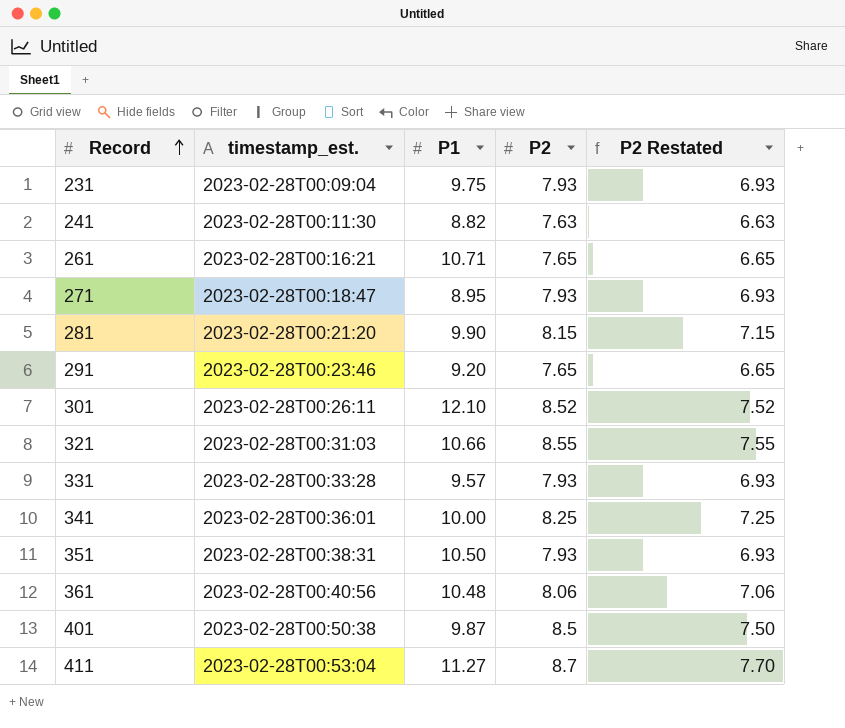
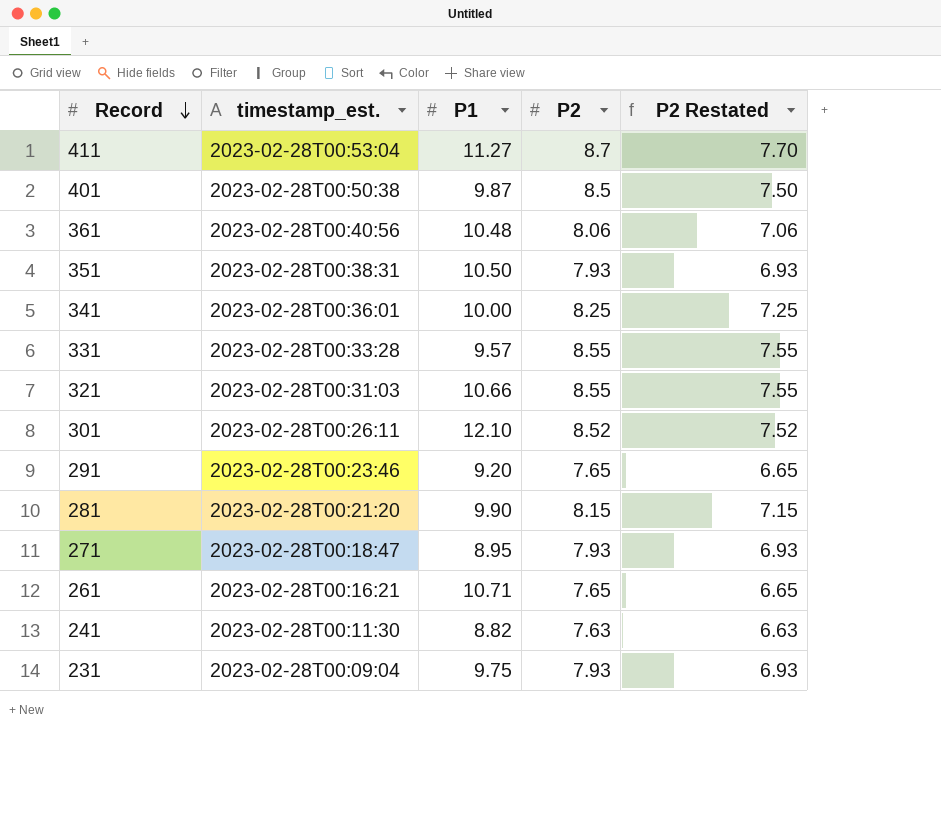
row order: Record ascending -> Record descending
331 | P2: 7.93 -> 8.55
331 | P2 Restated: 6.93 -> 7.55

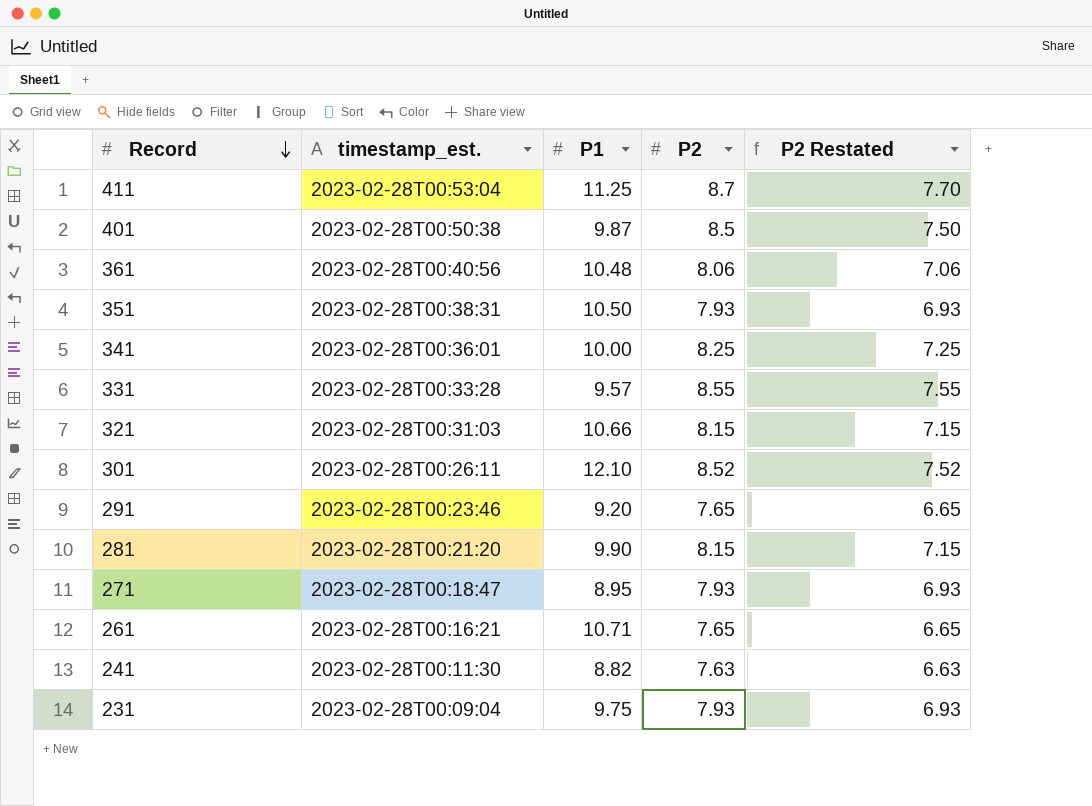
411 | P1: 11.27 -> 11.25
321 | P2: 8.55 -> 8.15
321 | P2 Restated: 7.55 -> 7.15

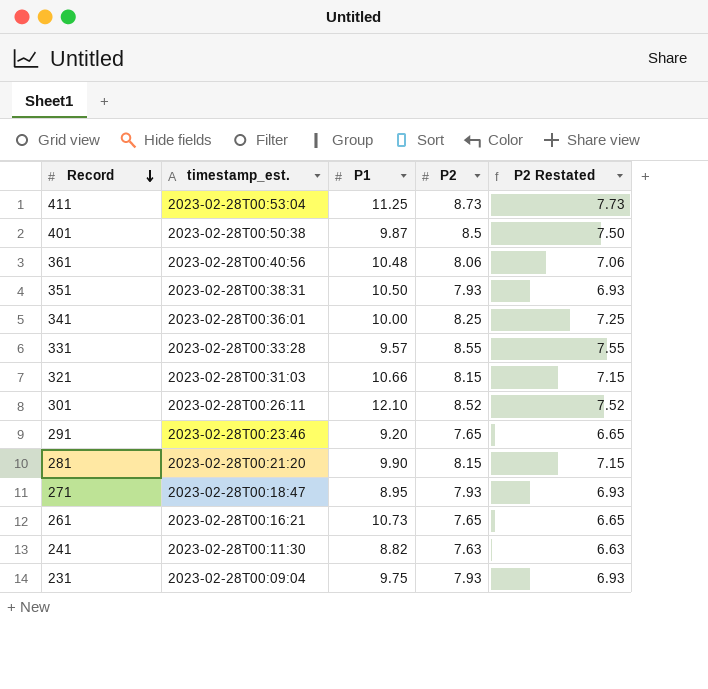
411 | P2: 8.7 -> 8.73
411 | P2 Restated: 7.70 -> 7.73
261 | P1: 10.71 -> 10.73

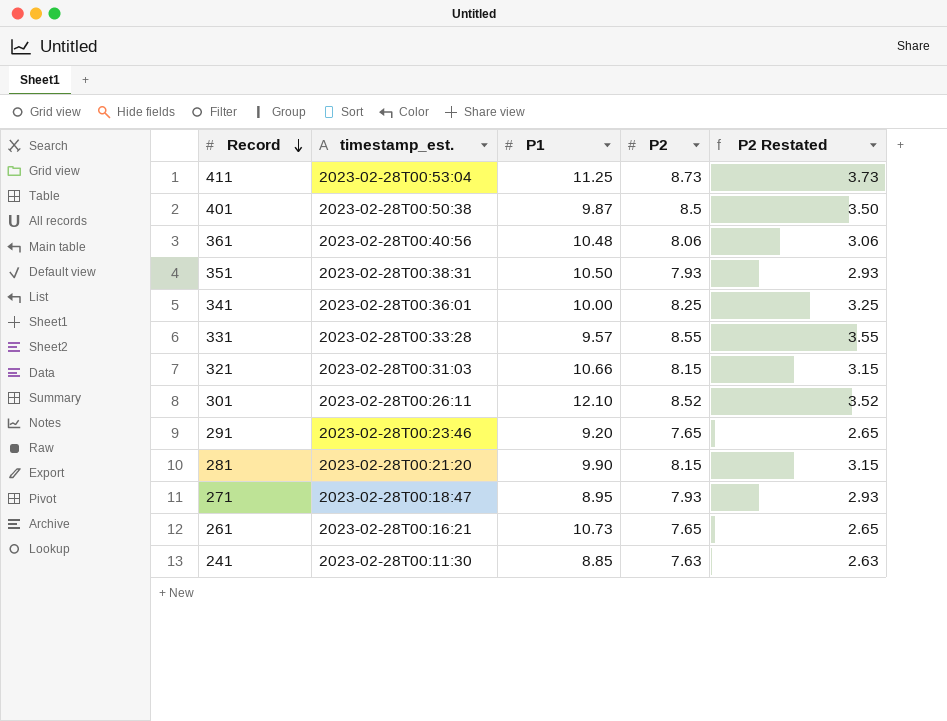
column P2 Restated | formula: [P2] - 1 -> [P2] - 5
row 231: 2023-02-28T00:09:04 | 9.75 | 7.93 | 6.93 -> none
241 | P1: 8.82 -> 8.85

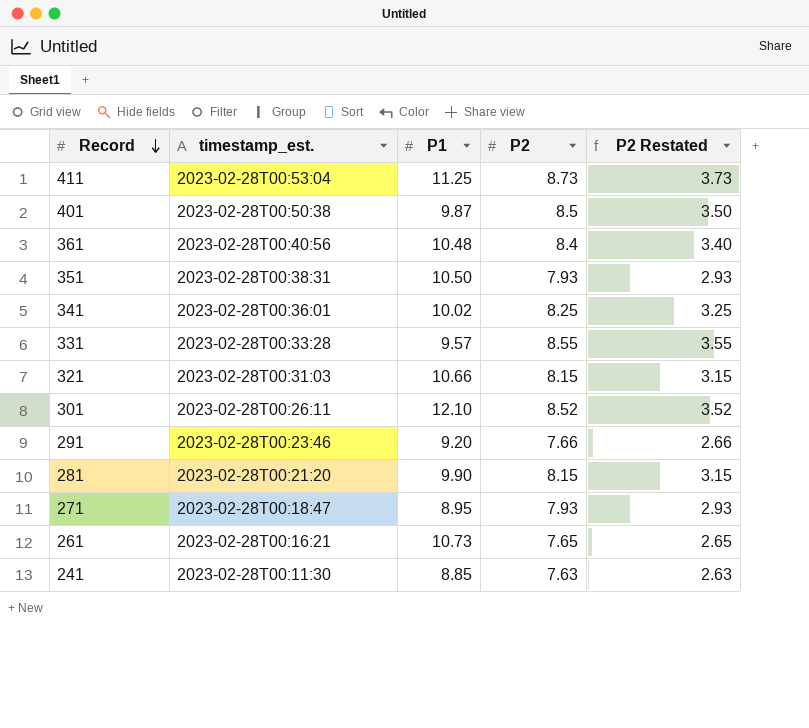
361 | P2: 8.06 -> 8.4
361 | P2 Restated: 3.06 -> 3.40
341 | P1: 10.00 -> 10.02
291 | P2: 7.65 -> 7.66
291 | P2 Restated: 2.65 -> 2.66

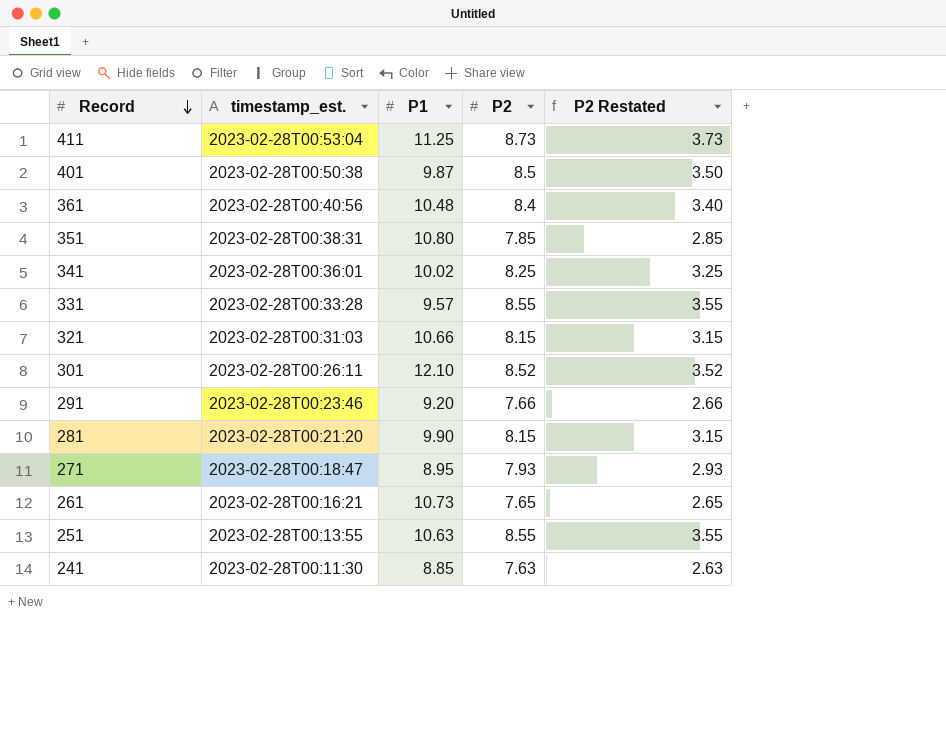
351 | P1: 10.50 -> 10.80
351 | P2: 7.93 -> 7.85
351 | P2 Restated: 2.93 -> 2.85
row 251: none -> 2023-02-28T00:13:55 | 10.63 | 8.55 | 3.55

